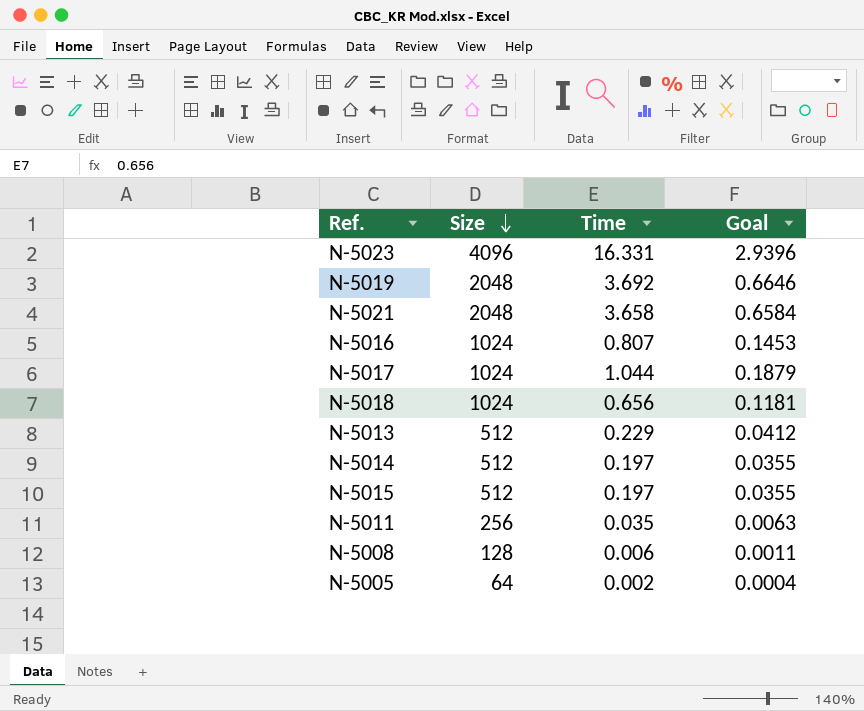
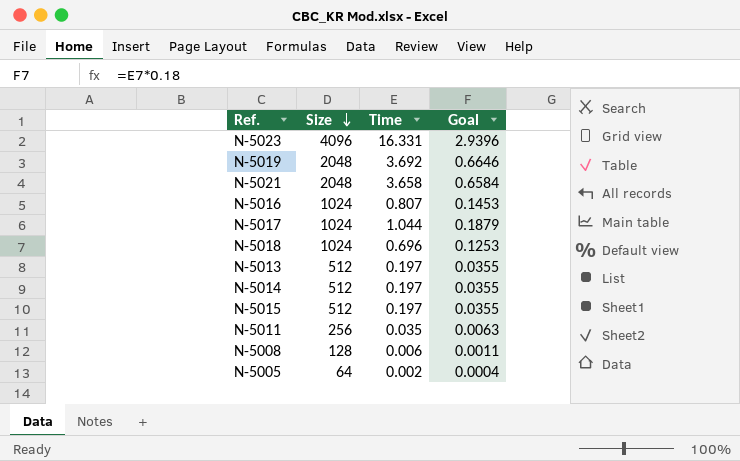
N-5018 | Time: 0.656 -> 0.696
N-5018 | Goal: 0.1181 -> 0.1253
N-5013 | Time: 0.229 -> 0.197
N-5013 | Goal: 0.0412 -> 0.0355

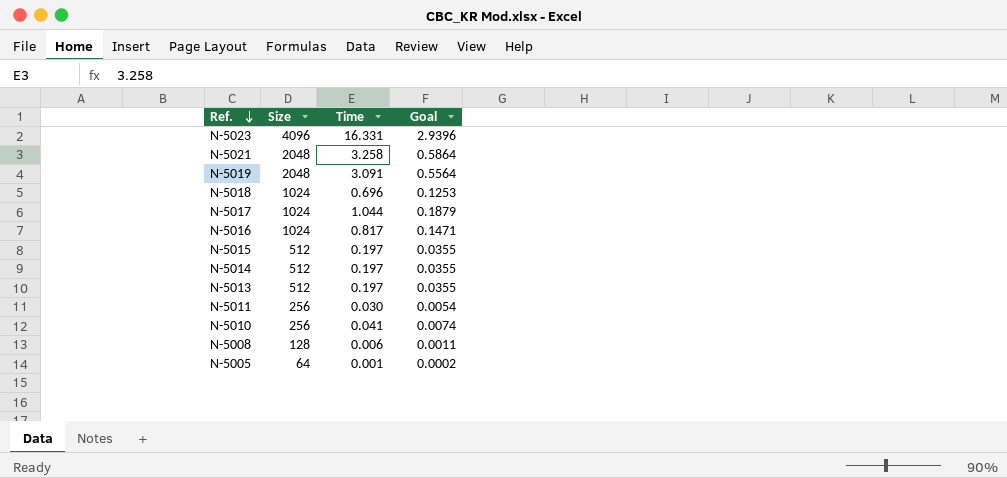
row order: Size descending -> Ref. descending
N-5021 | Time: 3.658 -> 3.258
N-5021 | Goal: 0.6584 -> 0.5864
N-5019 | Time: 3.692 -> 3.091
N-5019 | Goal: 0.6646 -> 0.5564
N-5016 | Time: 0.807 -> 0.817
N-5016 | Goal: 0.1453 -> 0.1471
N-5011 | Time: 0.035 -> 0.030
N-5011 | Goal: 0.0063 -> 0.0054
row N-5010: none -> 256 | 0.041 | 0.0074
N-5005 | Time: 0.002 -> 0.001
N-5005 | Goal: 0.0004 -> 0.0002

